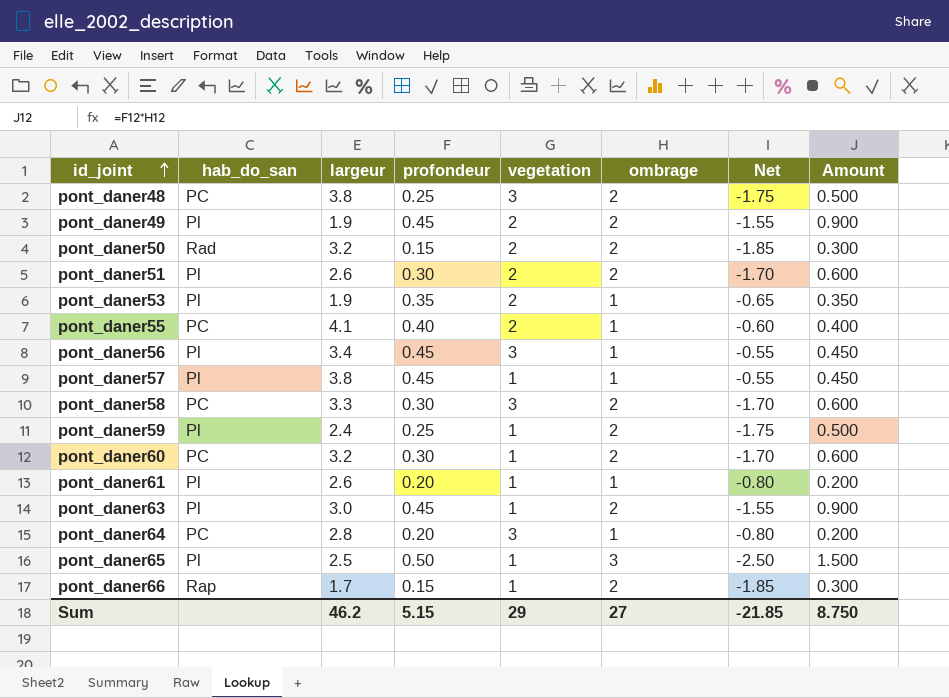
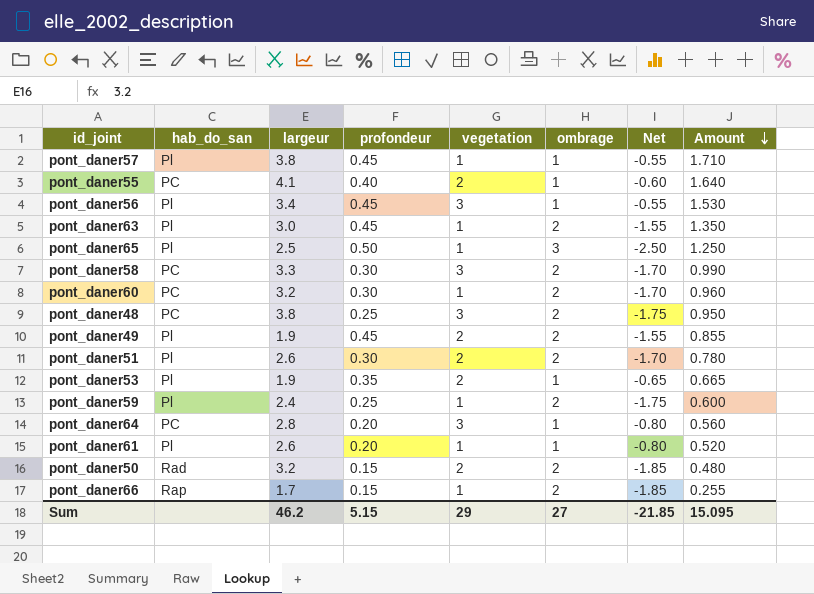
row order: id_joint ascending -> Amount descending
column Amount | formula: [profondeur] * [ombrage] -> [largeur] * [profondeur]
Sum | Amount: 8.750 -> 15.095

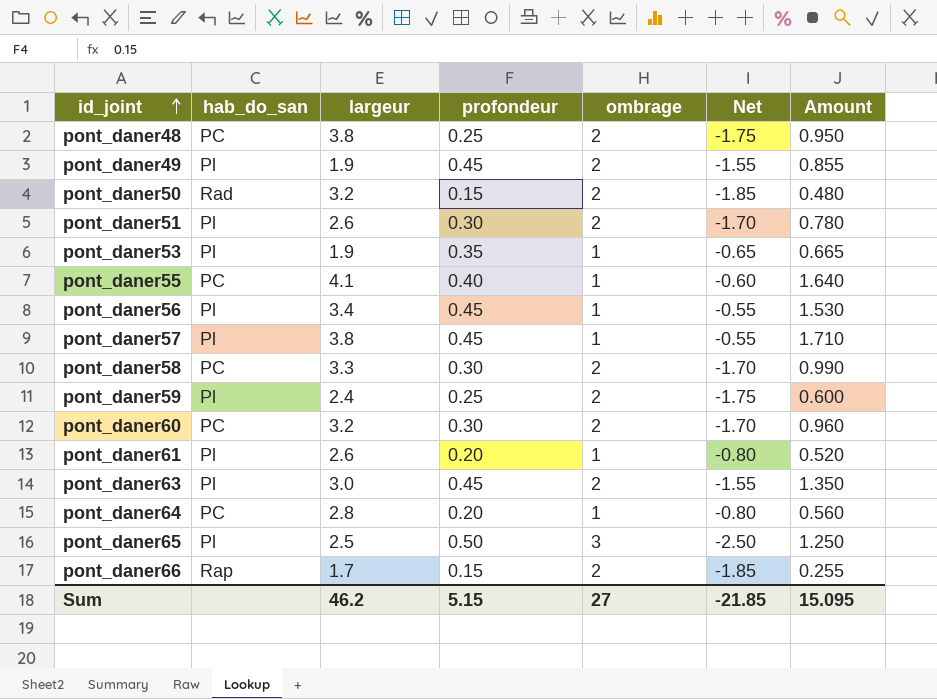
row order: Amount descending -> id_joint ascending
column vegetation | position: 5 -> none

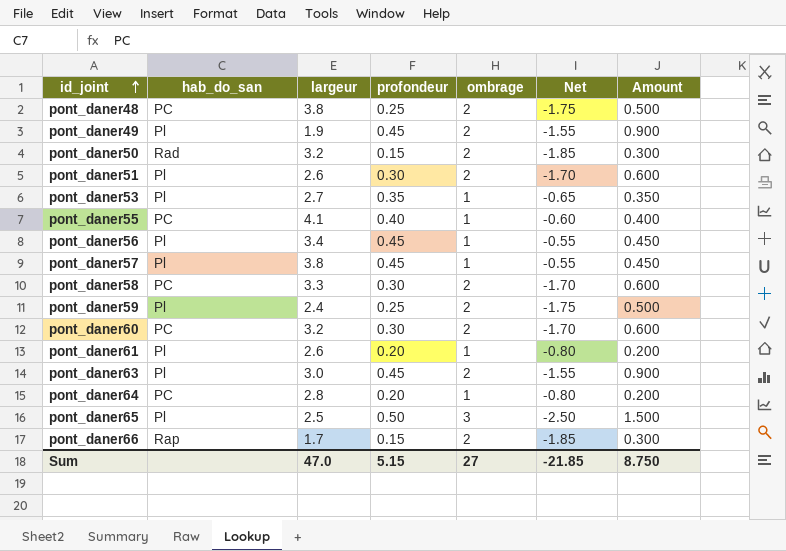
column Amount | formula: [largeur] * [profondeur] -> [profondeur] * [ombrage]
pont_daner53 | largeur: 1.9 -> 2.7
Sum | largeur: 46.2 -> 47.0
Sum | Amount: 15.095 -> 8.750

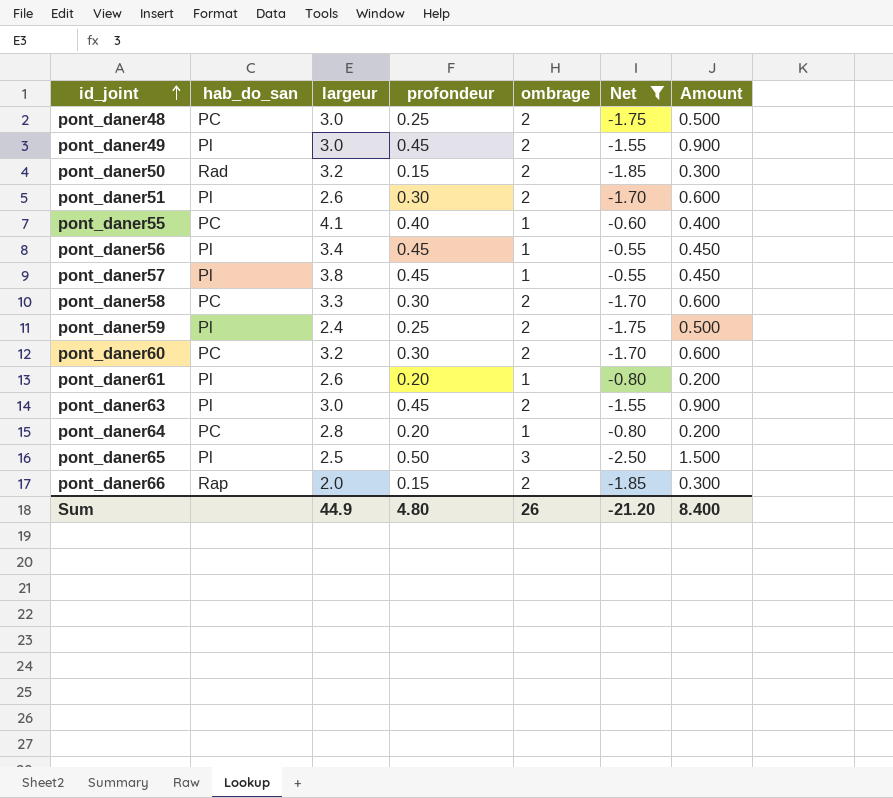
filter: none -> Net != -0.65
pont_daner48 | largeur: 3.8 -> 3.0
pont_daner49 | largeur: 1.9 -> 3.0
pont_daner66 | largeur: 1.7 -> 2.0
Sum | largeur: 47.0 -> 44.9
Sum | profondeur: 5.15 -> 4.80
Sum | ombrage: 27 -> 26
Sum | Net: -21.85 -> -21.20
Sum | Amount: 8.750 -> 8.400

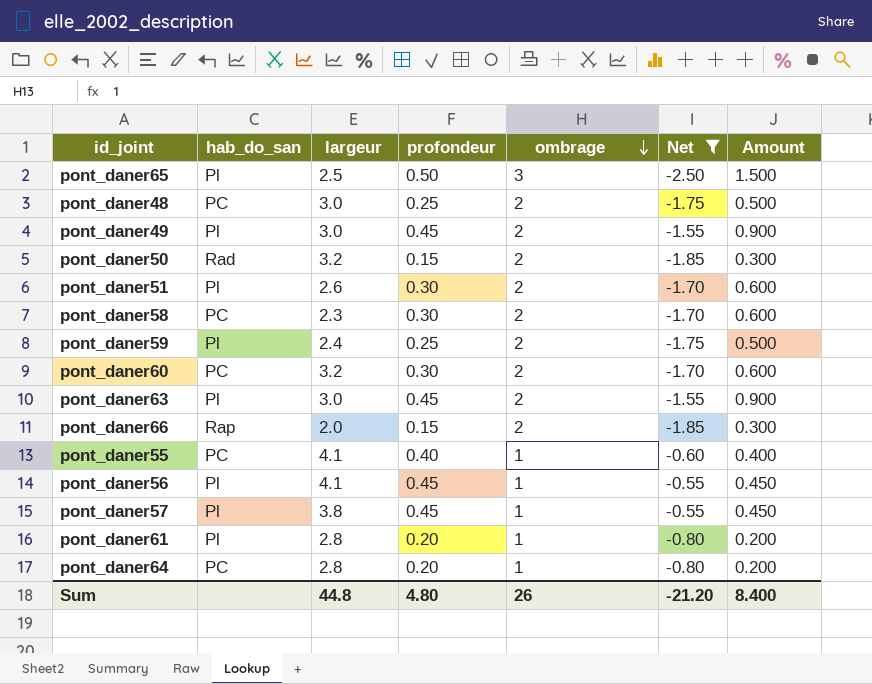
row order: id_joint ascending -> ombrage descending
pont_daner58 | largeur: 3.3 -> 2.3
pont_daner56 | largeur: 3.4 -> 4.1
pont_daner61 | largeur: 2.6 -> 2.8
Sum | largeur: 44.9 -> 44.8

